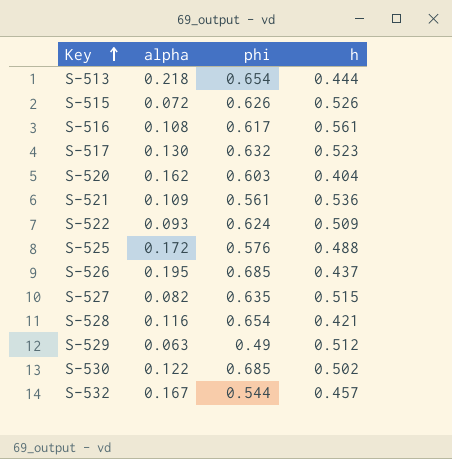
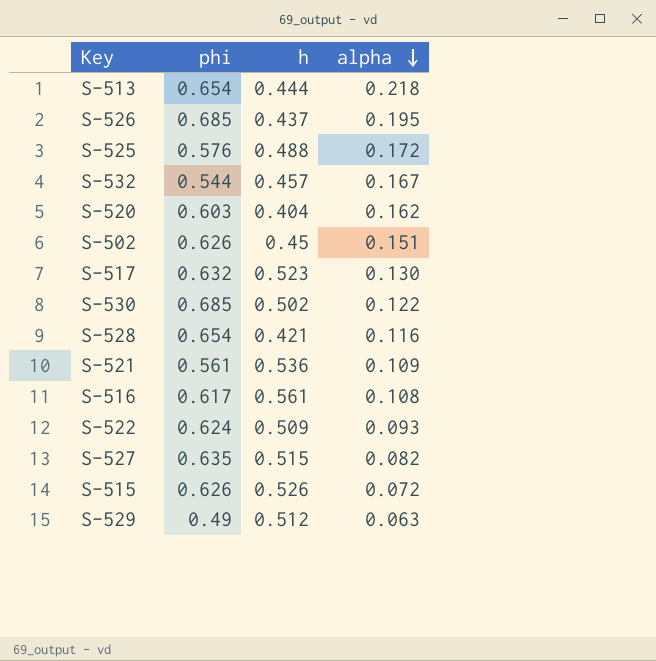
row order: Key ascending -> alpha descending
column alpha | position: 2 -> 4
row S-502: none -> 0.626 | 0.45 | 0.151

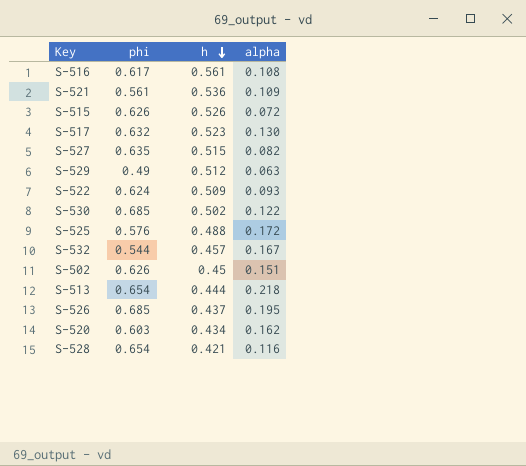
row order: alpha descending -> h descending
S-520 | h: 0.404 -> 0.434

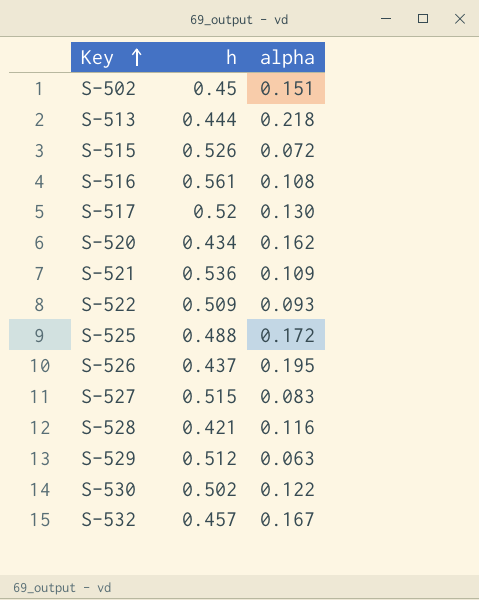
row order: h descending -> Key ascending
column phi | position: 2 -> none
S-517 | h: 0.523 -> 0.52
S-527 | alpha: 0.082 -> 0.083

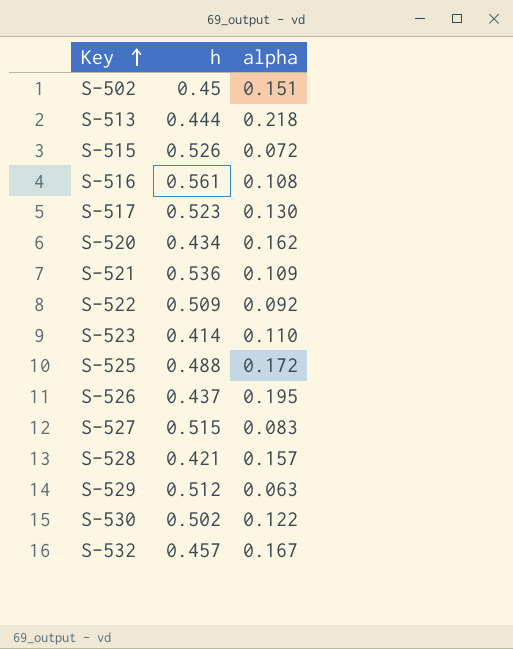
S-517 | h: 0.52 -> 0.523
S-522 | alpha: 0.093 -> 0.092
row S-523: none -> 0.414 | 0.110
S-528 | alpha: 0.116 -> 0.157

